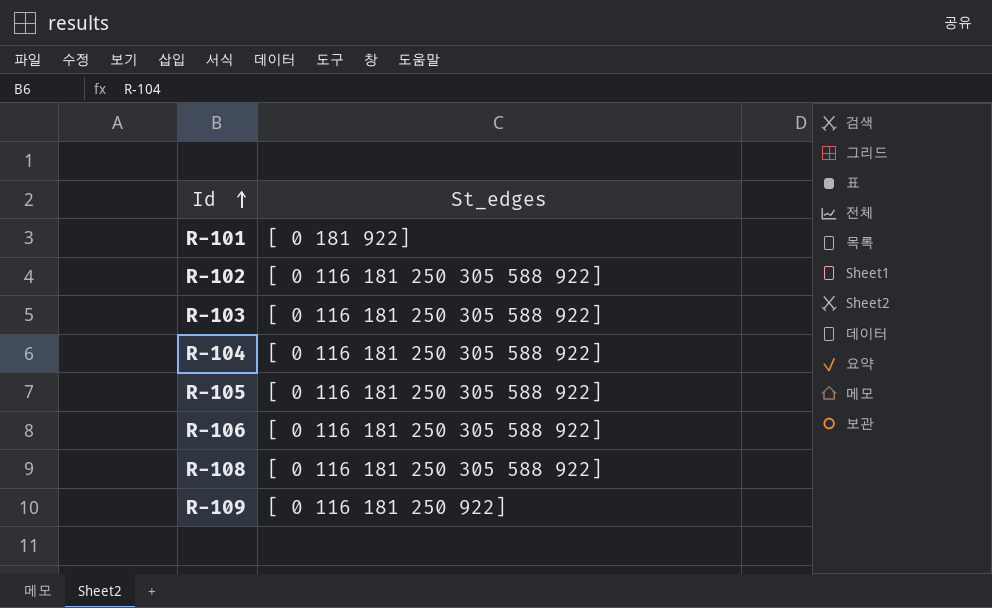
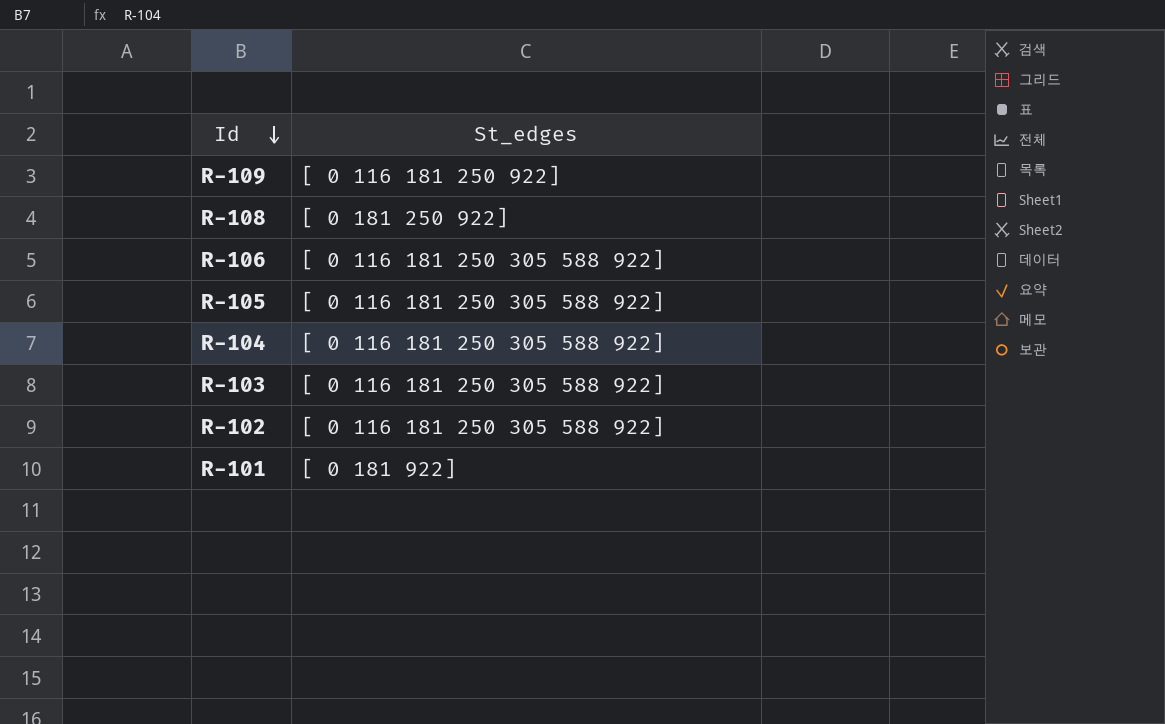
row order: Id ascending -> Id descending
R-108 | St_edges: [ 0 116 181 250 305 588 922] -> [ 0 181 250 922]

